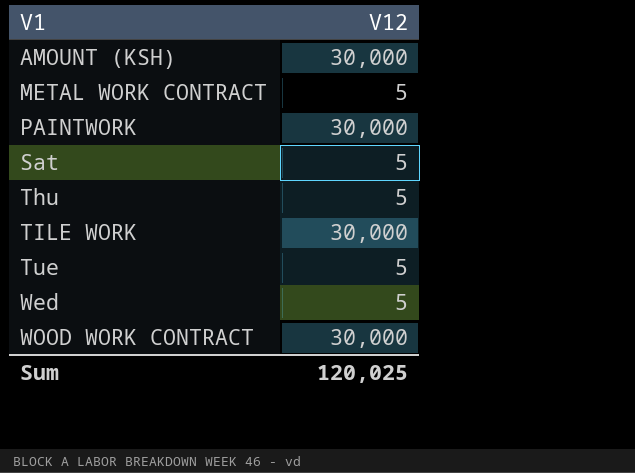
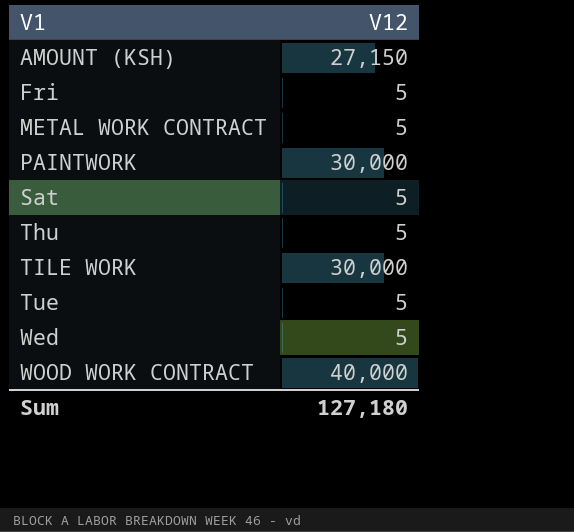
AMOUNT (KSH) | V12: 30,000 -> 27,150
row Fri: none -> 5
WOOD WORK CONTRACT | V12: 30,000 -> 40,000
Sum | V12: 120,025 -> 127,180

